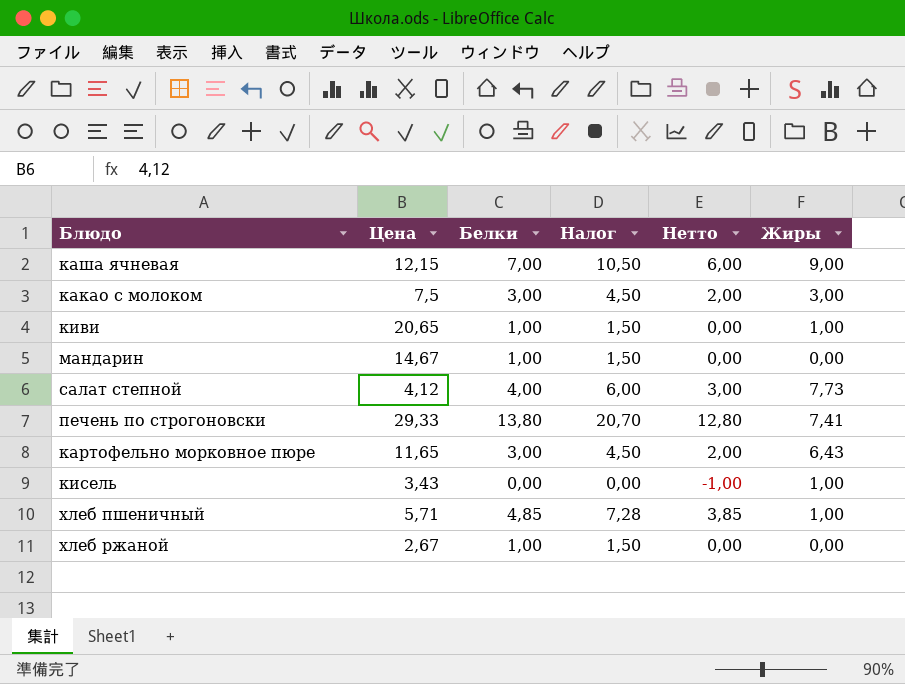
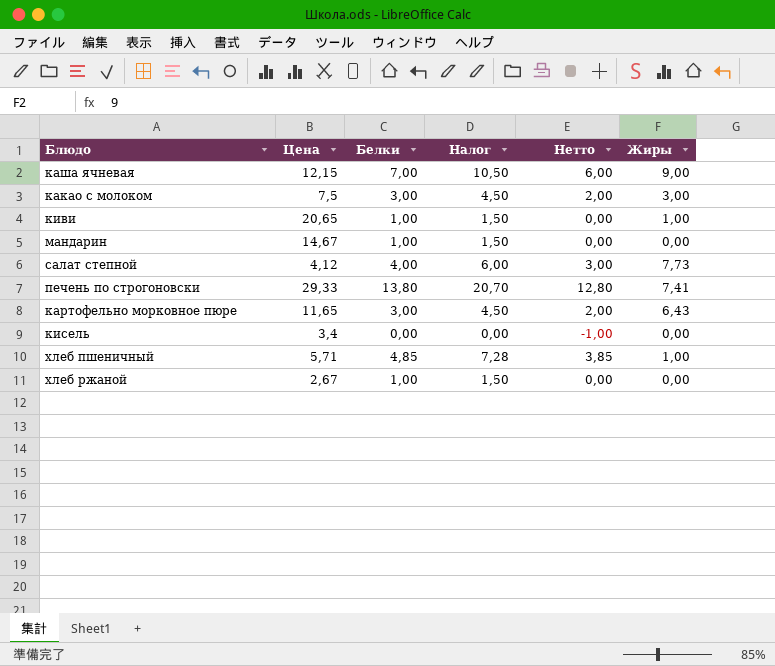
кисель | Цена: 3,43 -> 3,4
кисель | Жиры: 1,00 -> 0,00

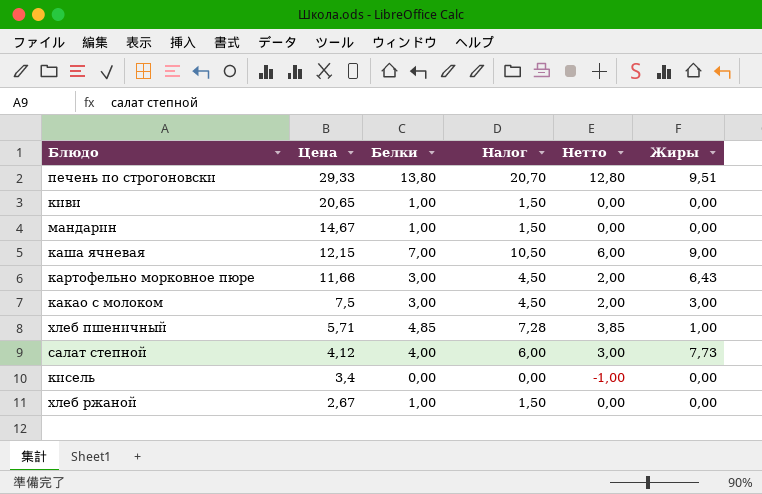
row order: none -> Цена descending
печень по строгоновски | Жиры: 7,41 -> 9,51
киви | Жиры: 1,00 -> 0,00
картофельно морковное пюре | Цена: 11,65 -> 11,66

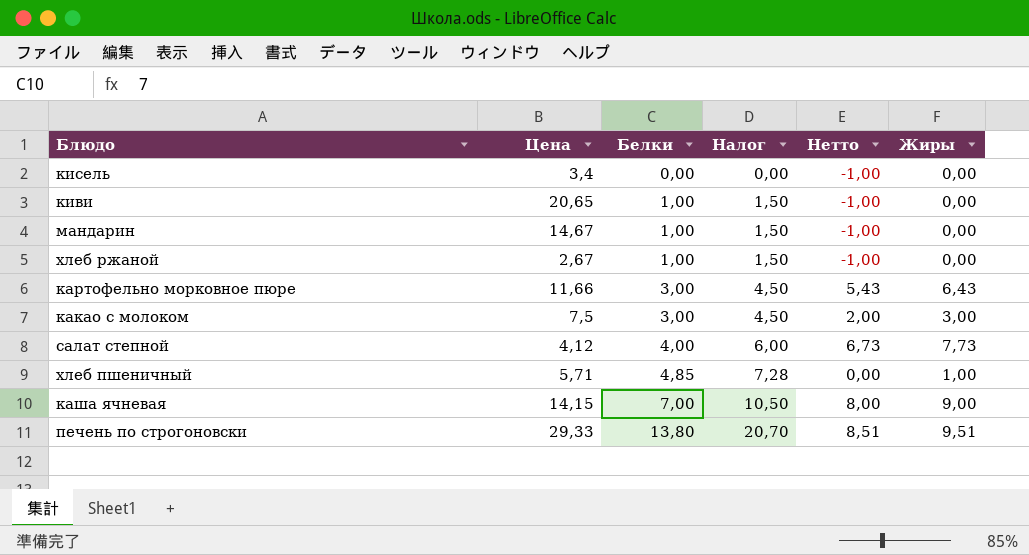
row order: Цена descending -> Белки ascending
column Нетто | formula: [Белки] - 1 -> [Жиры] - 1
каша ячневая | Цена: 12,15 -> 14,15

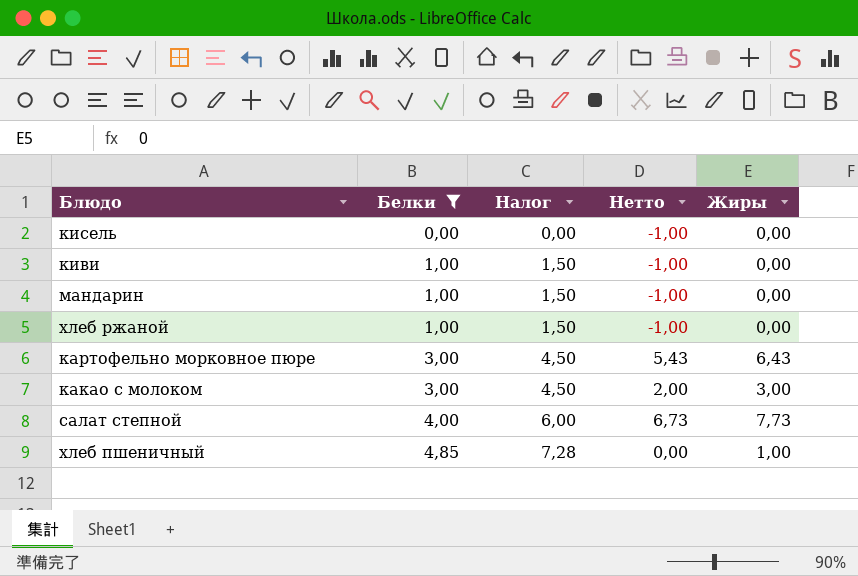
filter: none -> Белки <= 4,85
column Цена | position: 2 -> none

